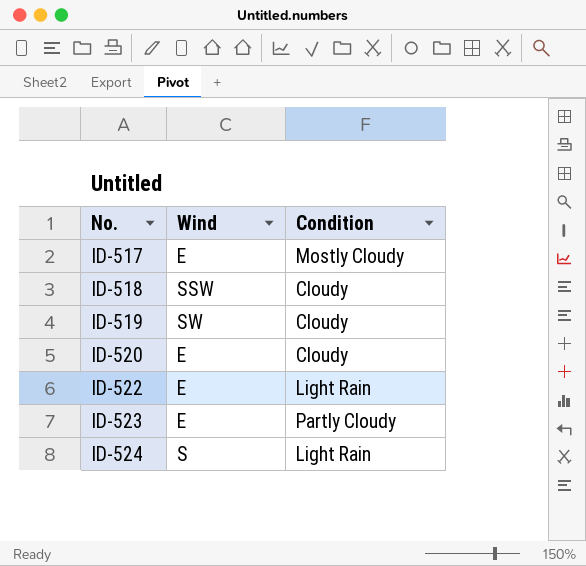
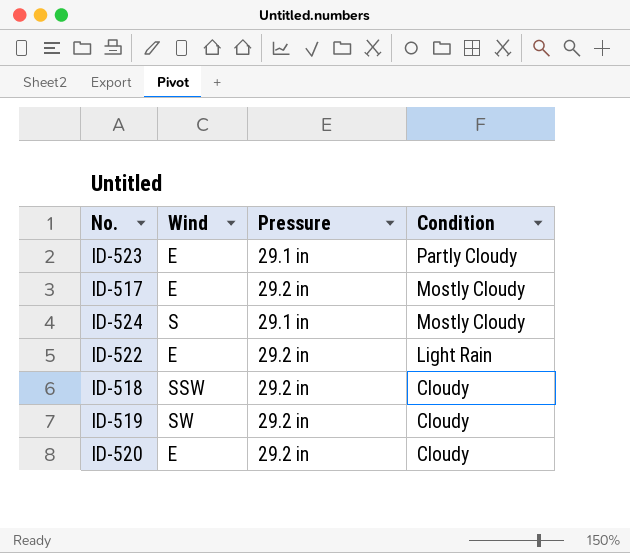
row order: No. ascending -> Condition descending
column Pressure | position: none -> 3
ID-524 | Condition: Light Rain -> Mostly Cloudy

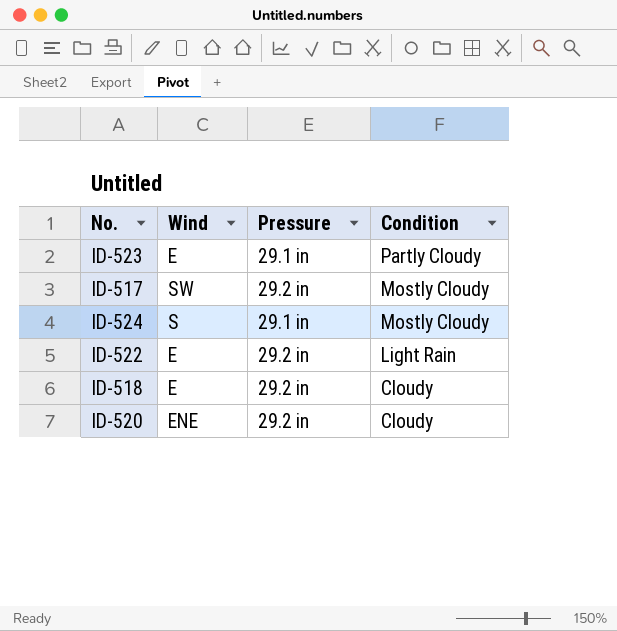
row ID-519: SW | 29.2 in | Cloudy -> none
ID-517 | Wind: E -> SW
ID-518 | Wind: SSW -> E
ID-520 | Wind: E -> ENE

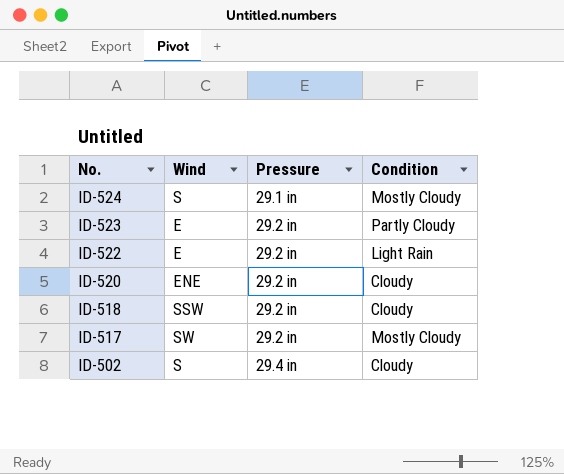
row order: Condition descending -> No. descending
ID-523 | Pressure: 29.1 in -> 29.2 in
ID-518 | Wind: E -> SSW
row ID-502: none -> S | 29.4 in | Cloudy

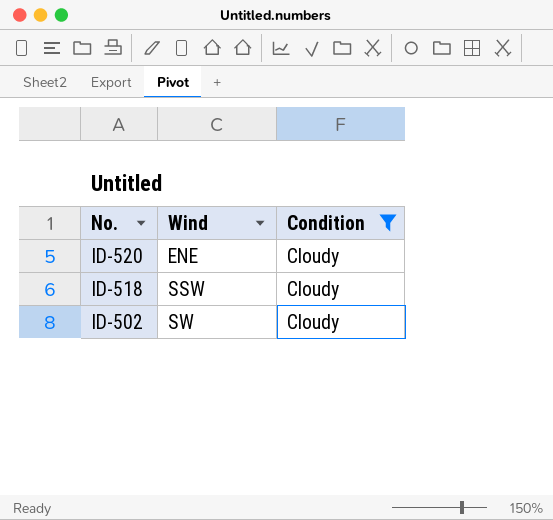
filter: none -> Condition = Cloudy
column Pressure | position: 3 -> none
ID-502 | Wind: S -> SW

